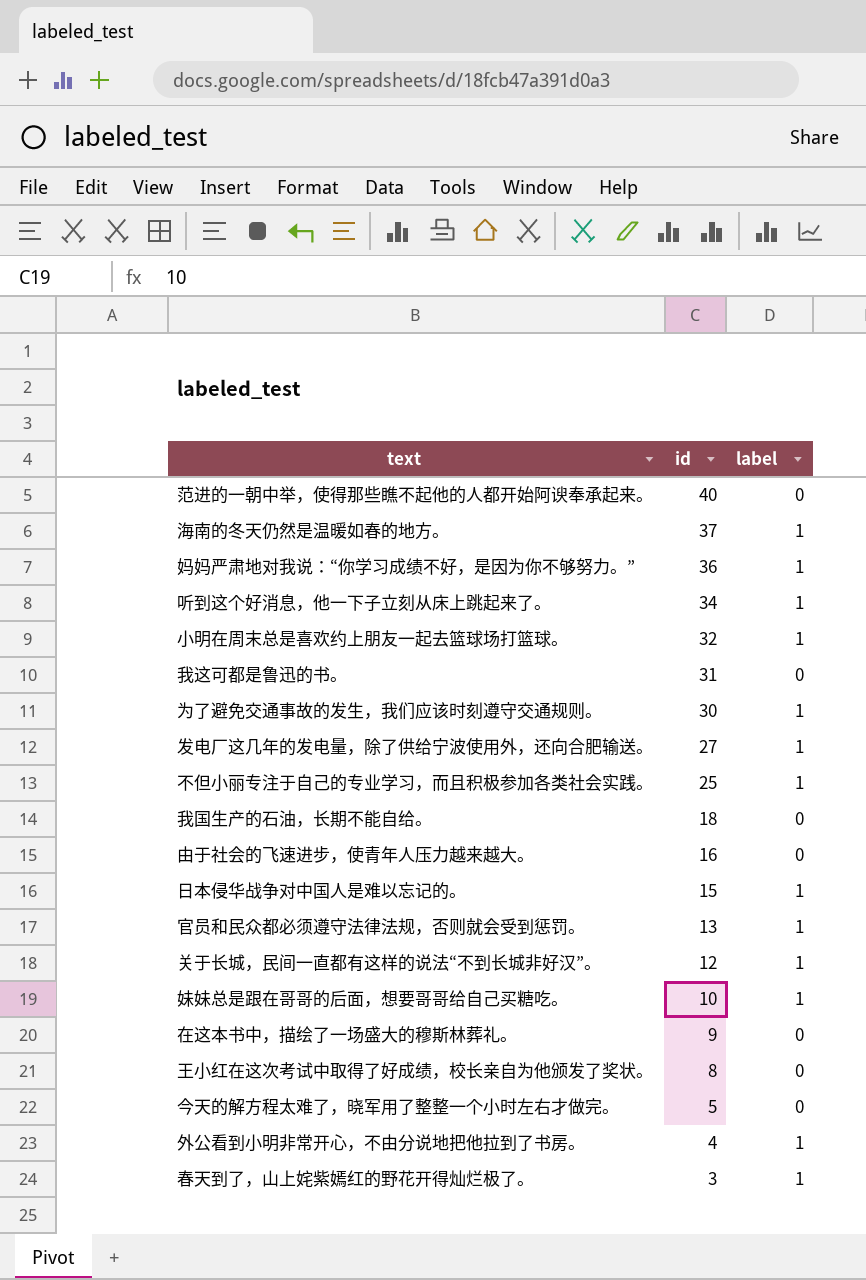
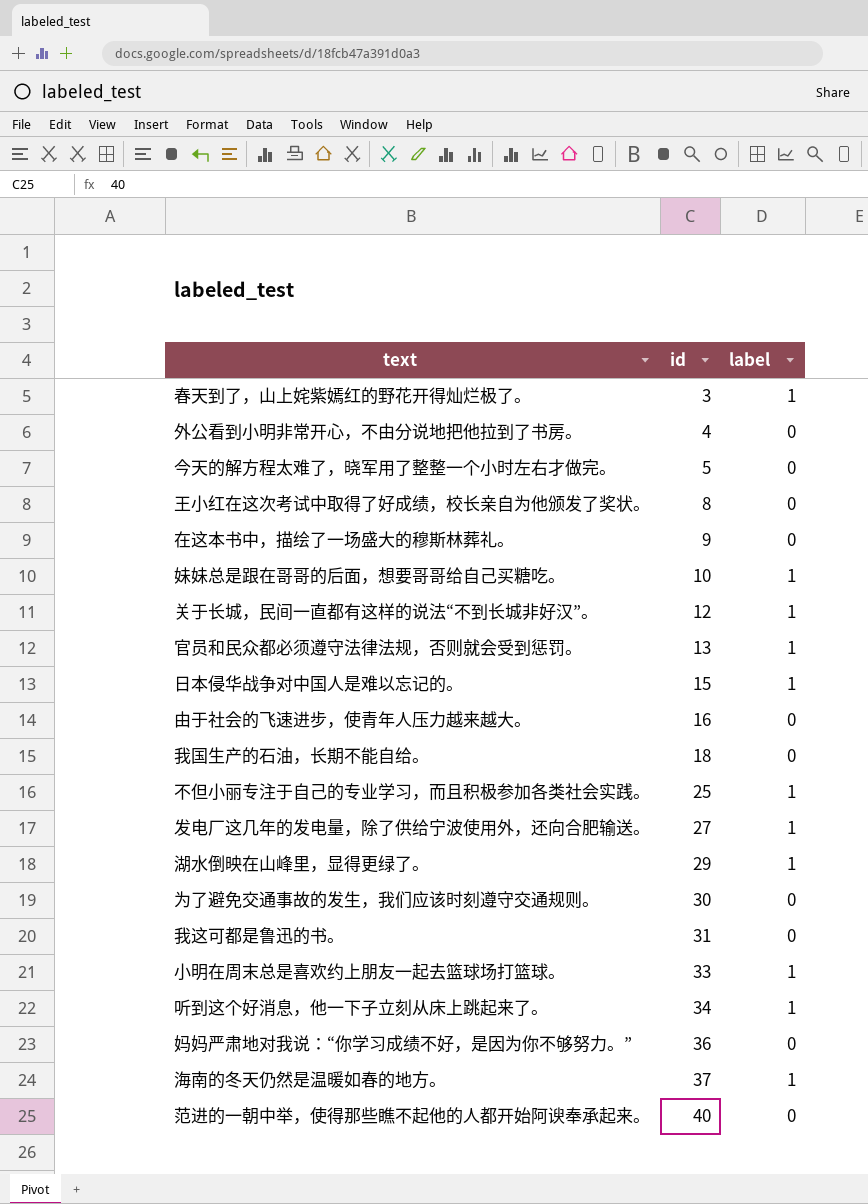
row order: id descending -> id ascending
外公看到小明非常开心，不由分说地把他拉到了书房。 | label: 1 -> 0
row 湖水倒映在山峰里，显得更绿了。: none -> 29 | 1
为了避免交通事故的发生，我们应该时刻遵守交通规则。 | label: 1 -> 0
小明在周末总是喜欢约上朋友一起去篮球场打篮球。 | id: 32 -> 33
妈妈严肃地对我说：“你学习成绩不好，是因为你不够努力。” | label: 1 -> 0

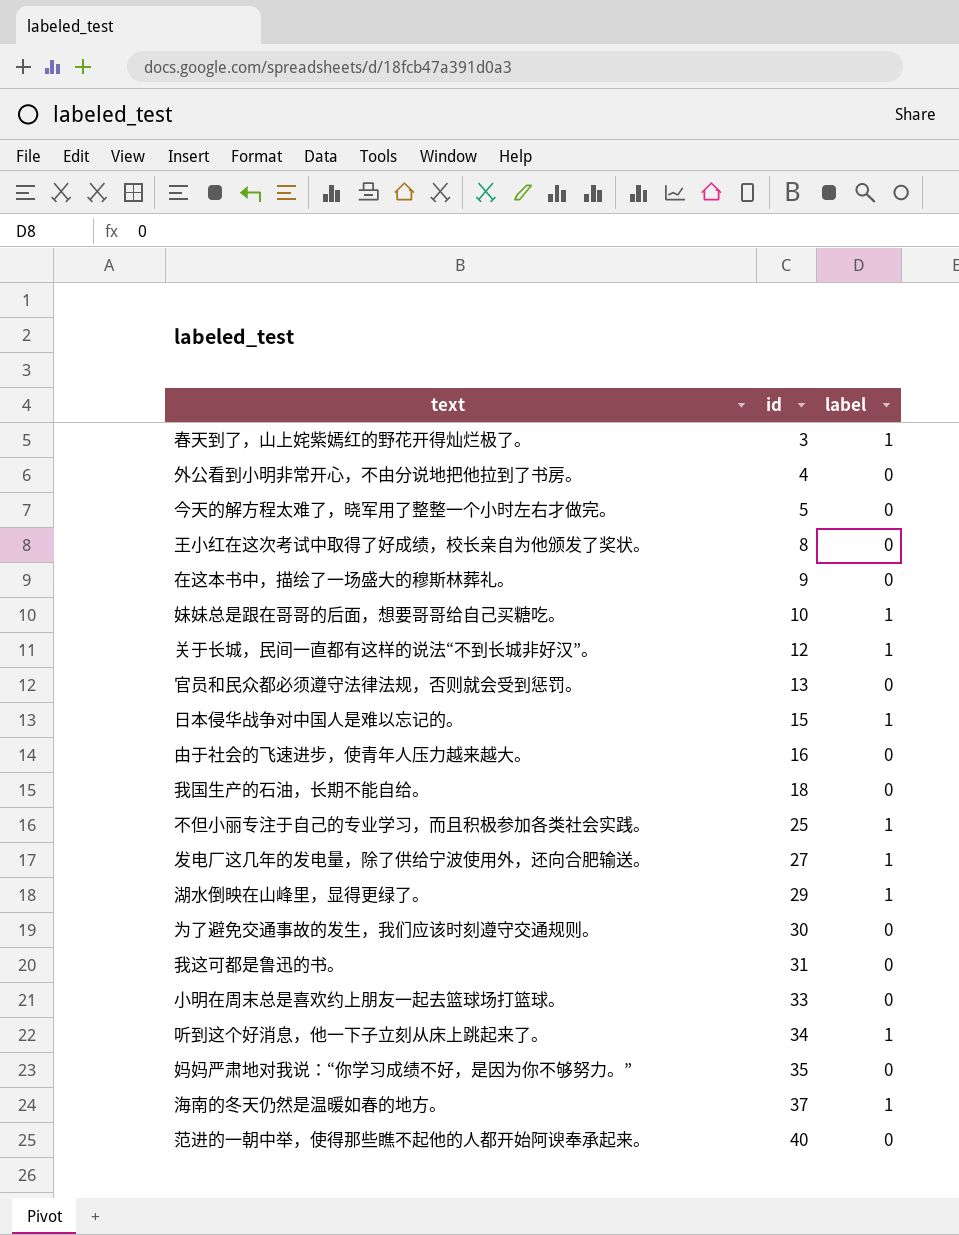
官员和民众都必须遵守法律法规，否则就会受到惩罚。 | label: 1 -> 0
小明在周末总是喜欢约上朋友一起去篮球场打篮球。 | label: 1 -> 0
妈妈严肃地对我说：“你学习成绩不好，是因为你不够努力。” | id: 36 -> 35

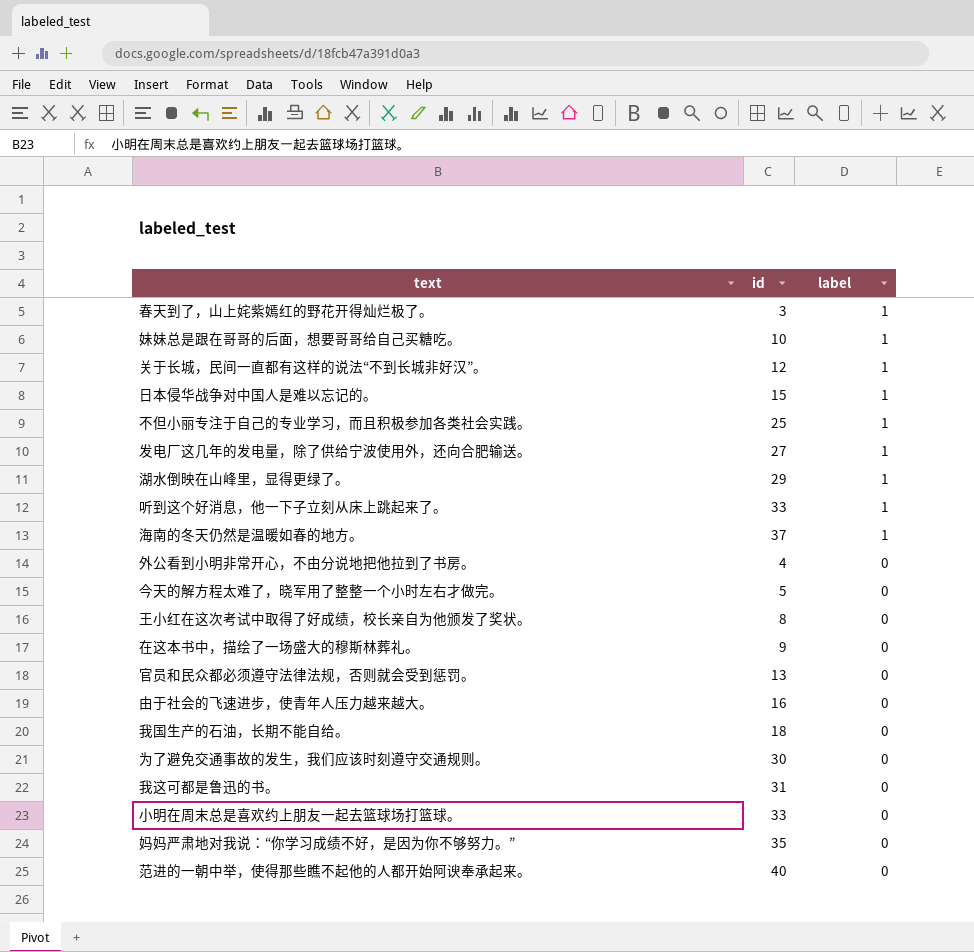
row order: id ascending -> label descending
听到这个好消息，他一下子立刻从床上跳起来了。 | id: 34 -> 33

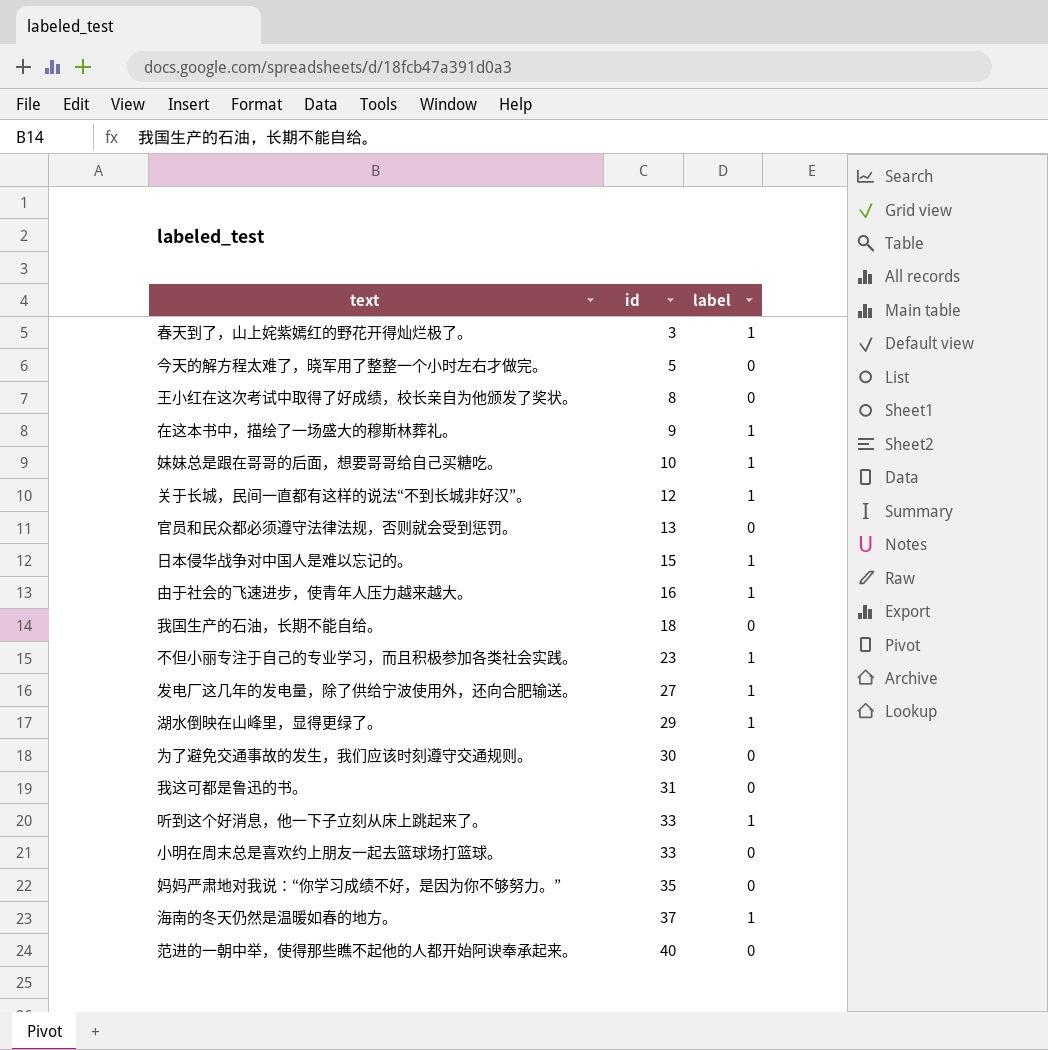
row order: label descending -> id ascending
row 外公看到小明非常开心，不由分说地把他拉到了书房。: 4 | 0 -> none
在这本书中，描绘了一场盛大的穆斯林葬礼。 | label: 0 -> 1
由于社会的飞速进步，使青年人压力越来越大。 | label: 0 -> 1
不但小丽专注于自己的专业学习，而且积极参加各类社会实践。 | id: 25 -> 23

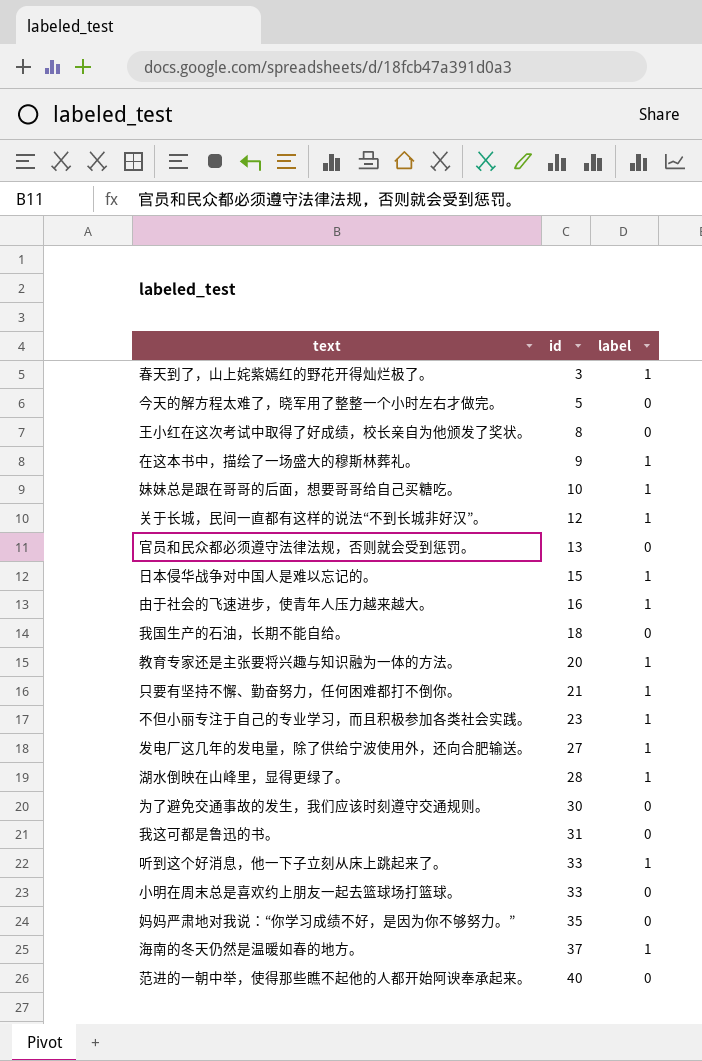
row 教育专家还是主张要将兴趣与知识融为一体的方法。: none -> 20 | 1
row 只要有坚持不懈、勤奋努力，任何困难都打不倒你。: none -> 21 | 1
湖水倒映在山峰里，显得更绿了。 | id: 29 -> 28

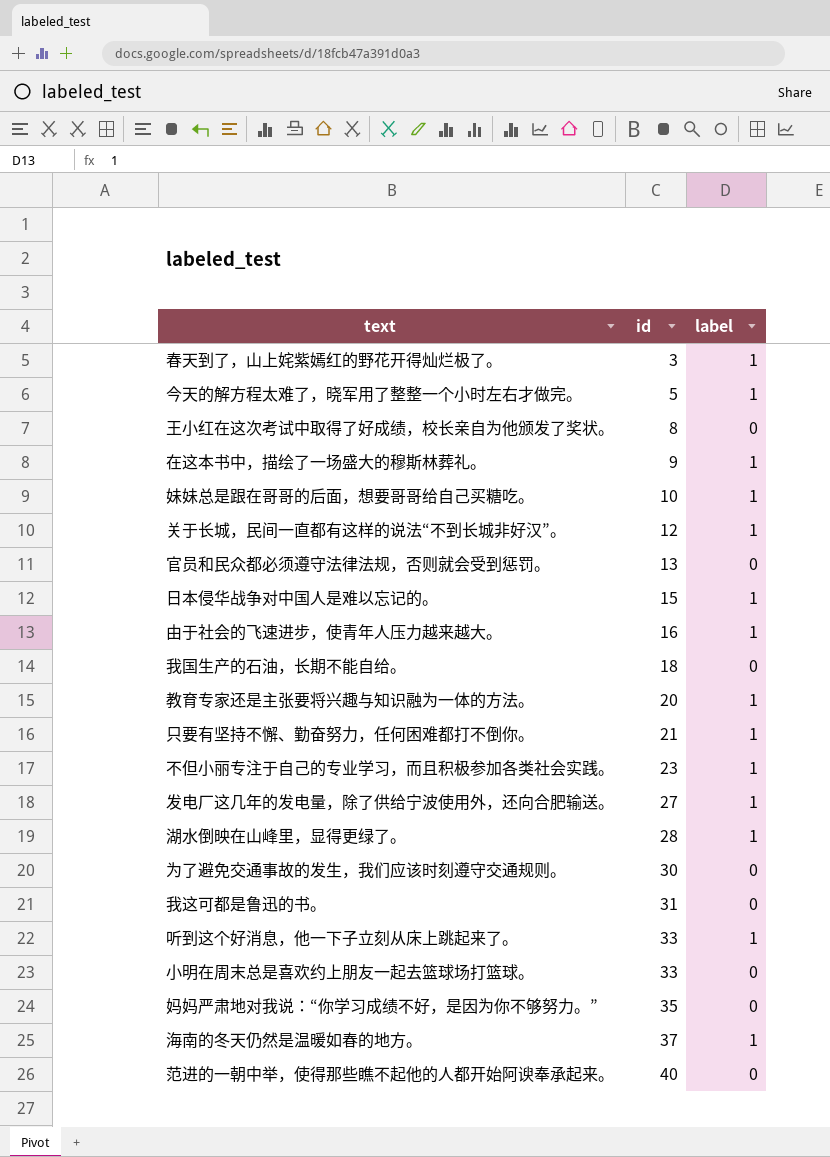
今天的解方程太难了，晓军用了整整一个小时左右才做完。 | label: 0 -> 1

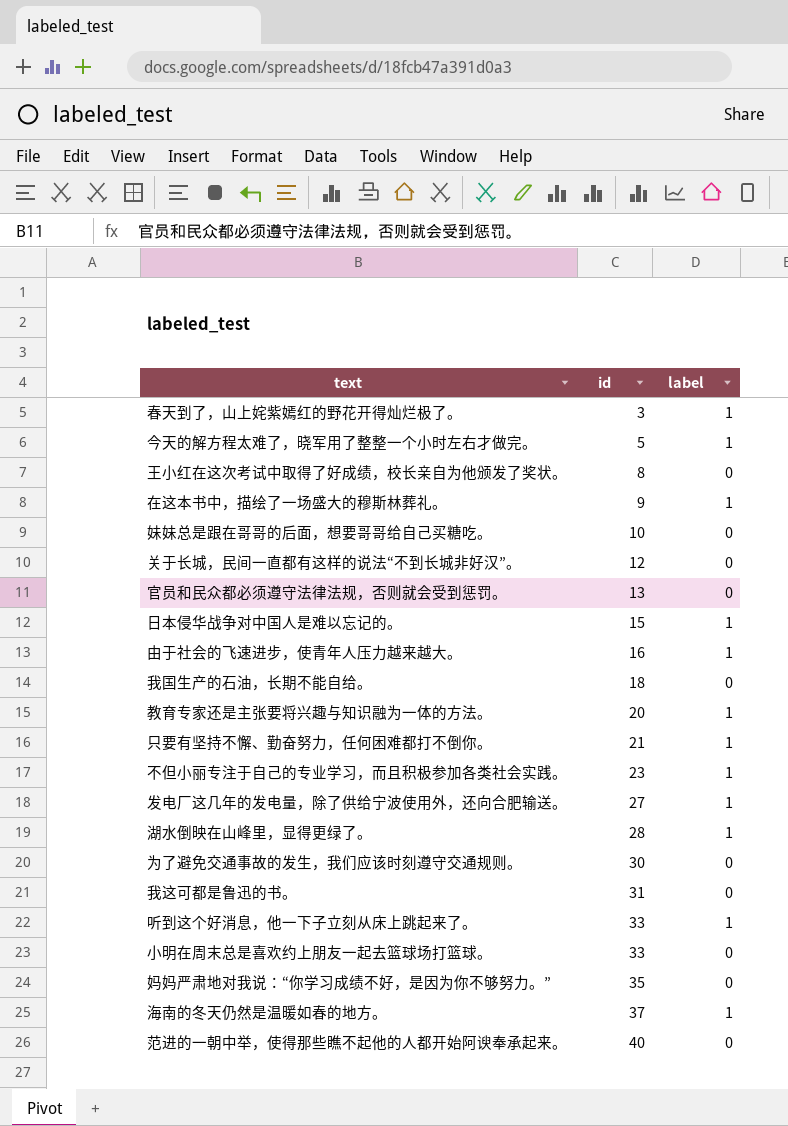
妹妹总是跟在哥哥的后面，想要哥哥给自己买糖吃。 | label: 1 -> 0
关于长城，民间一直都有这样的说法“不到长城非好汉”。 | label: 1 -> 0

